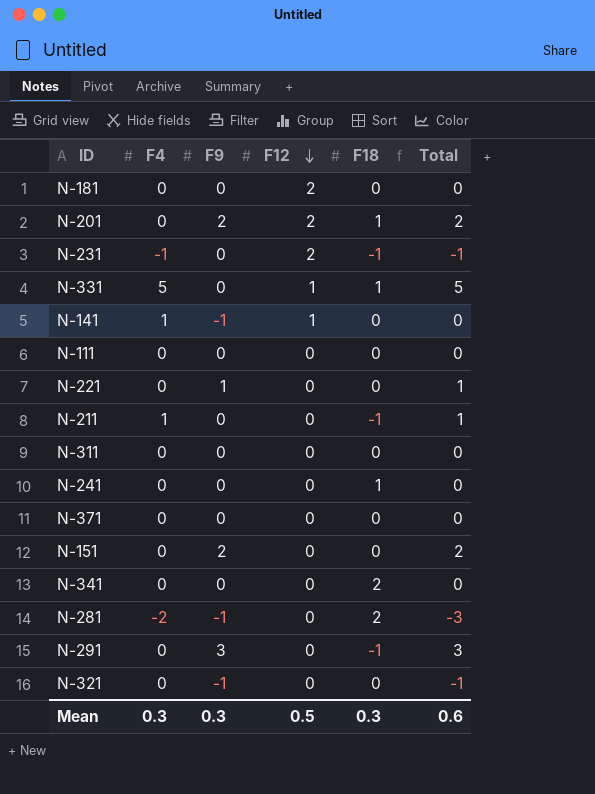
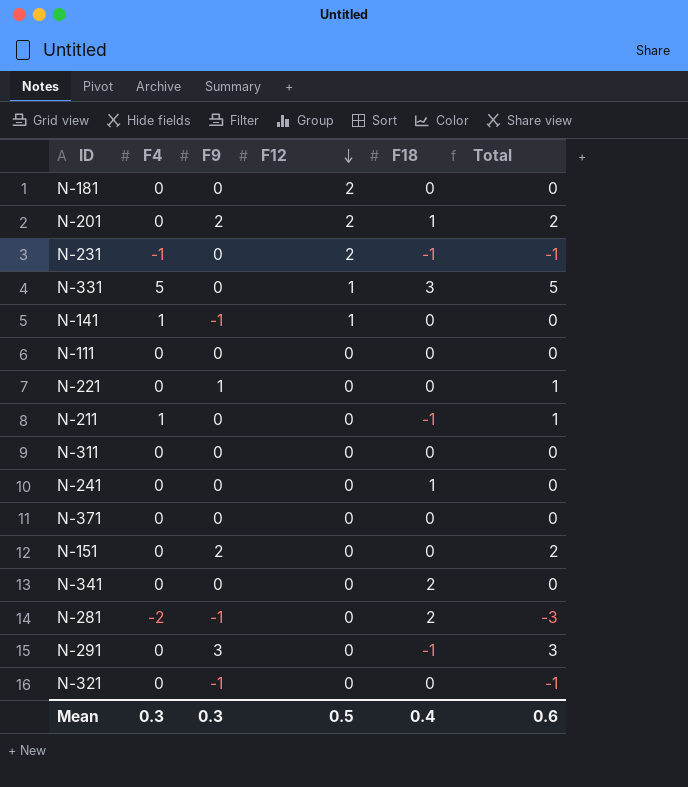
N-331 | F18: 1 -> 3
Mean | F18: 0.3 -> 0.4

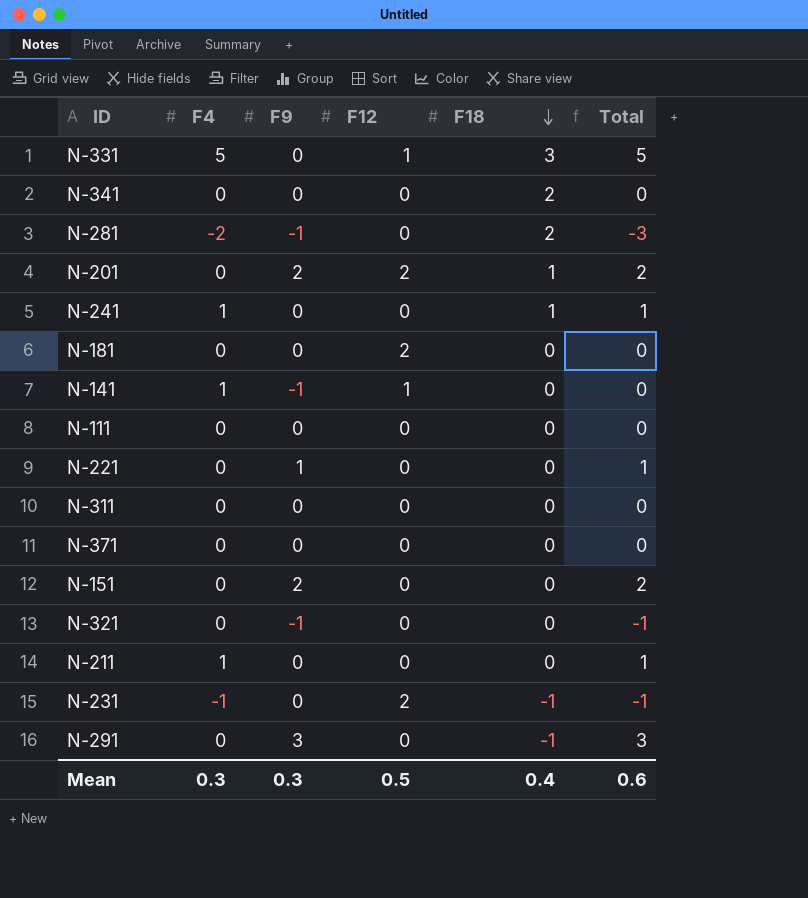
row order: F12 descending -> F18 descending
N-241 | F4: 0 -> 1
N-241 | Total: 0 -> 1
N-211 | F18: -1 -> 0

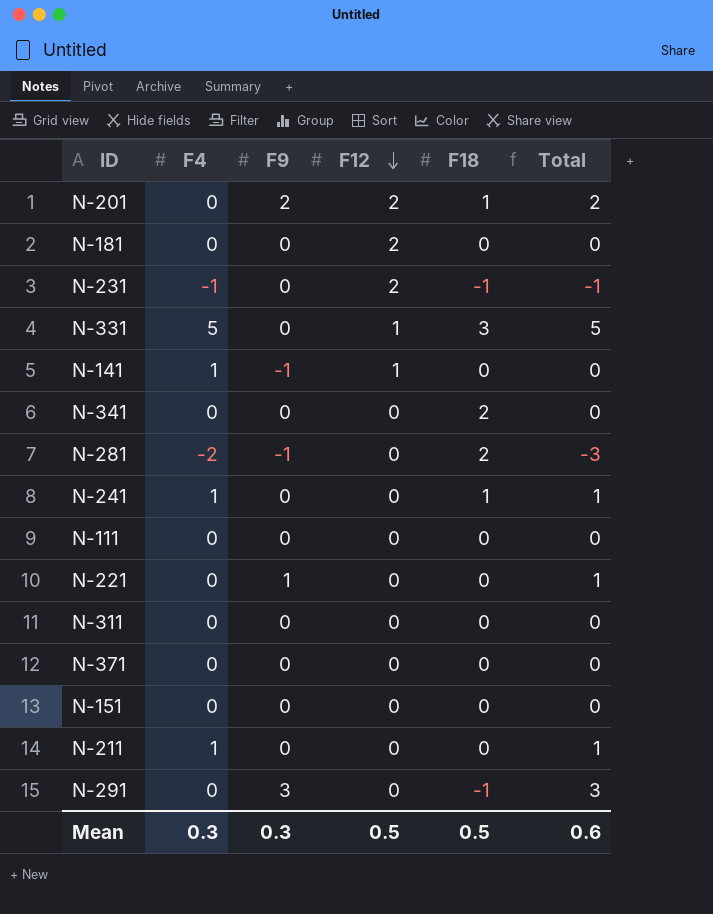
row order: F18 descending -> F12 descending
row N-321: 0 | -1 | 0 | 0 | -1 -> none
N-151 | F9: 2 -> 0
N-151 | Total: 2 -> 0
Mean | F18: 0.4 -> 0.5

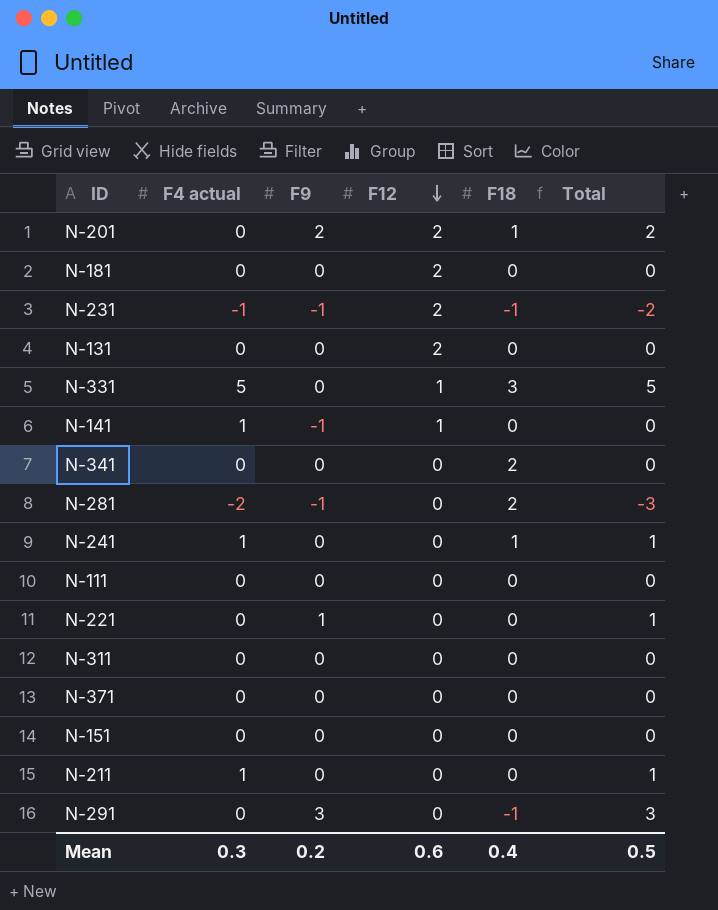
column name: F4 -> F4 actual
N-231 | F9: 0 -> -1
N-231 | Total: -1 -> -2
row N-131: none -> 0 | 0 | 2 | 0 | 0
Mean | F9: 0.3 -> 0.2
Mean | F12: 0.5 -> 0.6
Mean | F18: 0.5 -> 0.4
Mean | Total: 0.6 -> 0.5

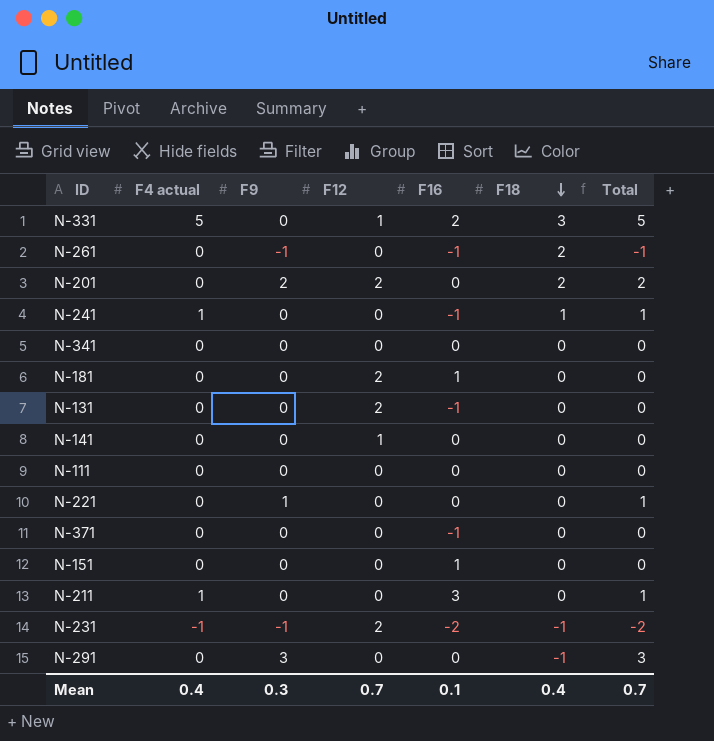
row order: F12 descending -> F18 descending
column F16 | position: none -> 5
row N-281: -2 | -1 | 0 | 2 | -3 -> none
row N-311: 0 | 0 | 0 | 0 | 0 -> none
row N-261: none -> 0 | -1 | 0 | -1 | 2 | -1
N-201 | F18: 1 -> 2
N-341 | F18: 2 -> 0
N-141 | F4 actual: 1 -> 0
N-141 | F9: -1 -> 0
Mean | F4 actual: 0.3 -> 0.4
Mean | F9: 0.2 -> 0.3
Mean | F12: 0.6 -> 0.7
Mean | Total: 0.5 -> 0.7

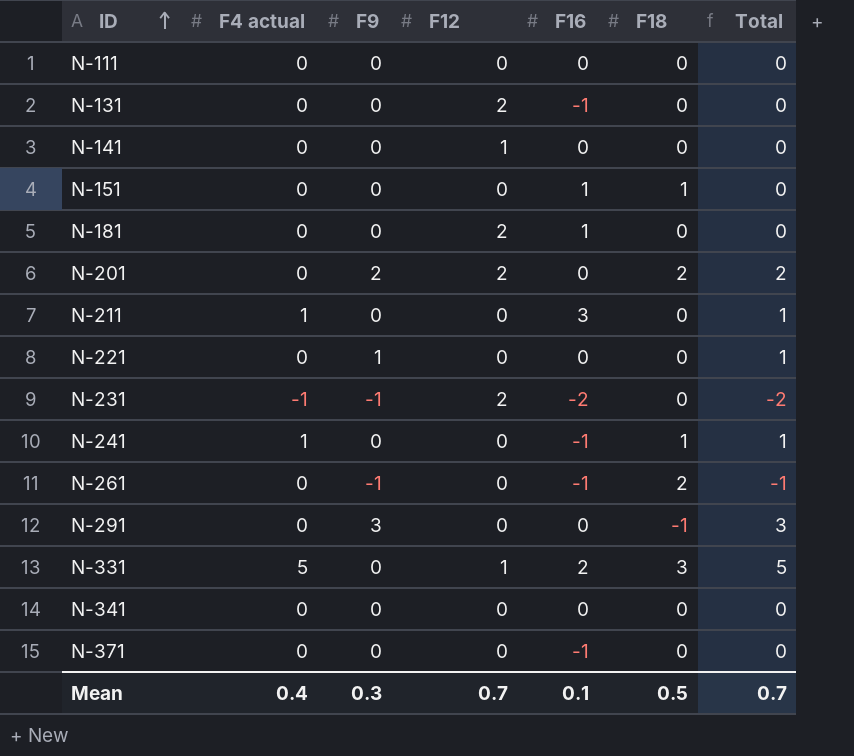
row order: F18 descending -> ID ascending
N-151 | F18: 0 -> 1
N-231 | F18: -1 -> 0
Mean | F18: 0.4 -> 0.5

